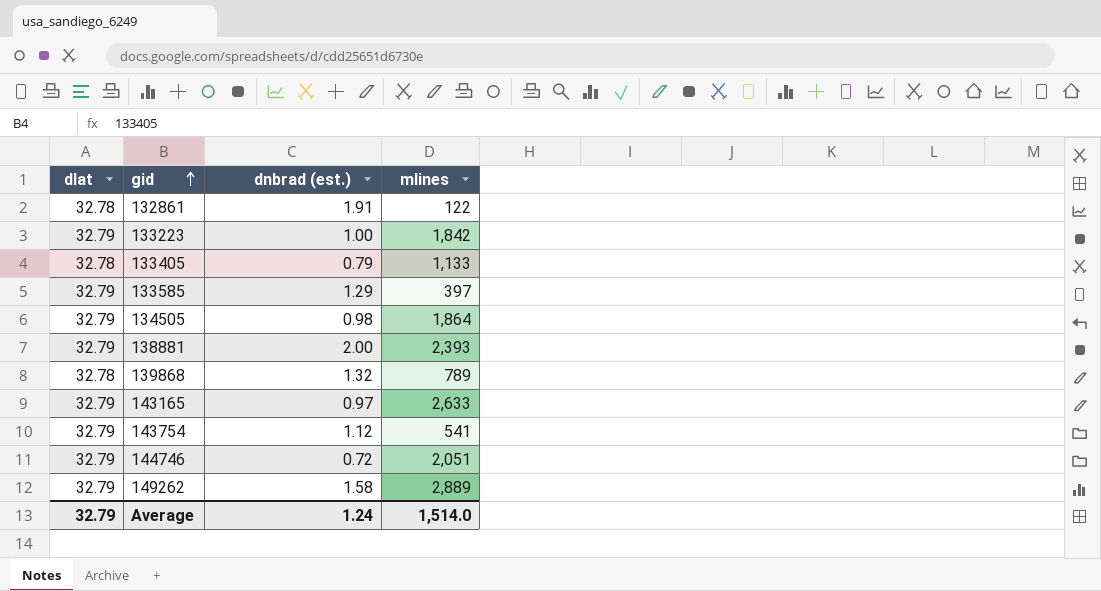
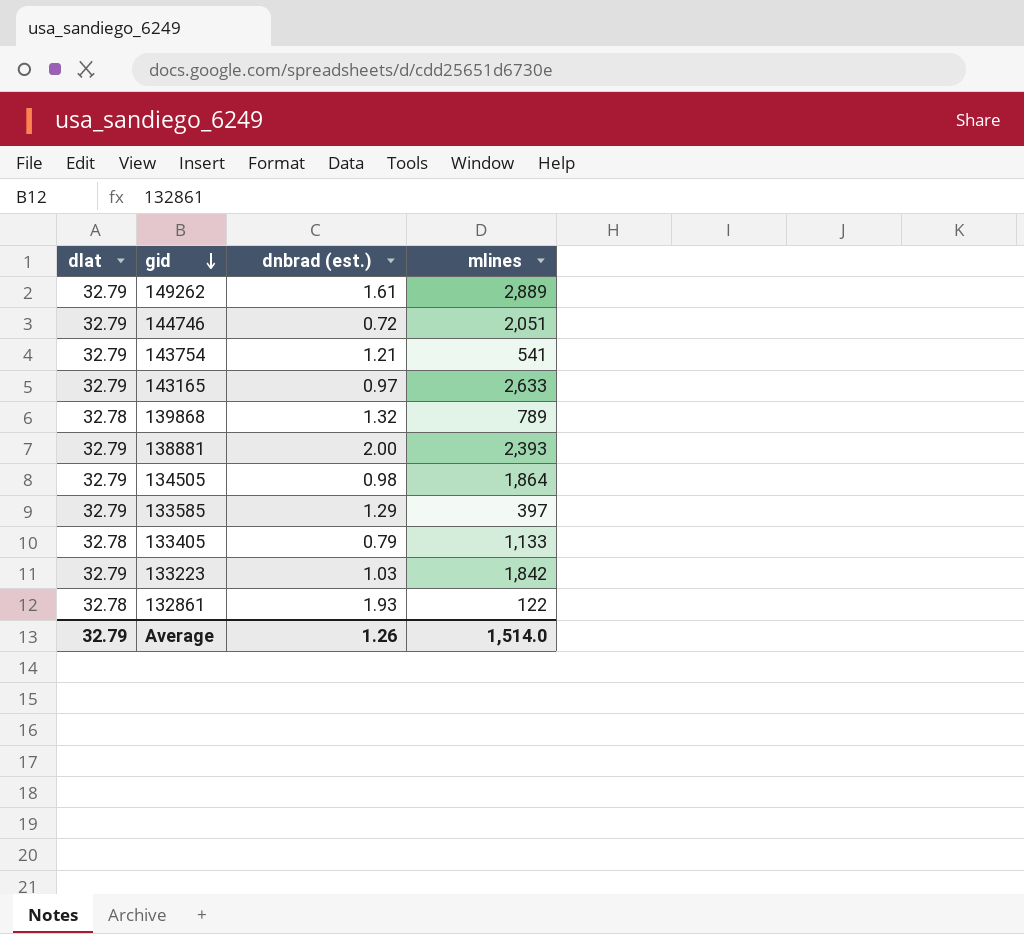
row order: gid ascending -> gid descending
149262 | dnbrad (est.): 1.58 -> 1.61
143754 | dnbrad (est.): 1.12 -> 1.21
133223 | dnbrad (est.): 1.00 -> 1.03
132861 | dnbrad (est.): 1.91 -> 1.93
Average | dnbrad (est.): 1.24 -> 1.26

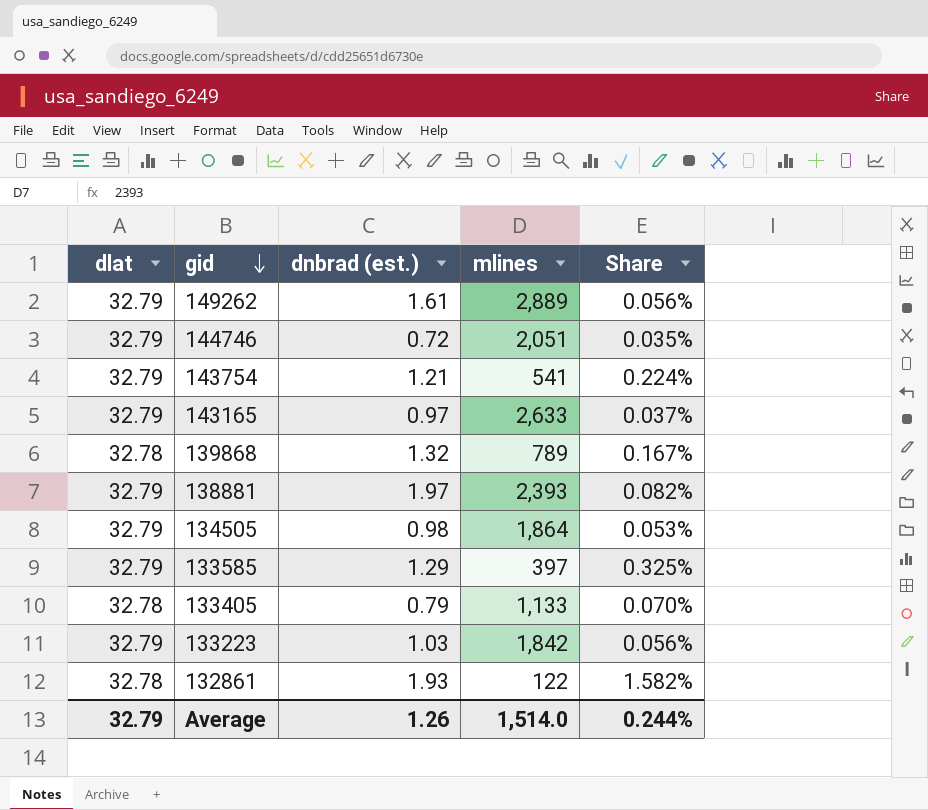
column Share | formula: none -> [dnbrad (est.)] / [mlines]
138881 | dnbrad (est.): 2.00 -> 1.97

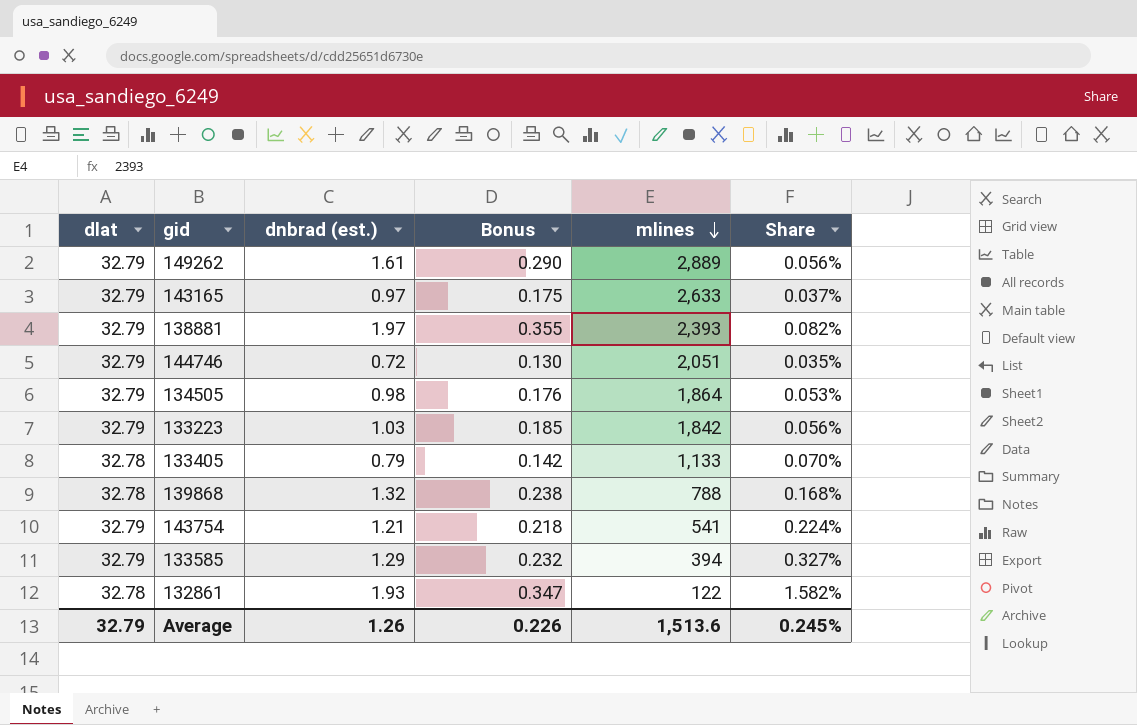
row order: gid descending -> mlines descending
column Bonus | formula: none -> [dnbrad (est.)] * 0.18
139868 | mlines: 789 -> 788
139868 | Share: 0.167% -> 0.168%
133585 | mlines: 397 -> 394
133585 | Share: 0.325% -> 0.327%
Average | mlines: 1,514.0 -> 1,513.6
Average | Share: 0.244% -> 0.245%

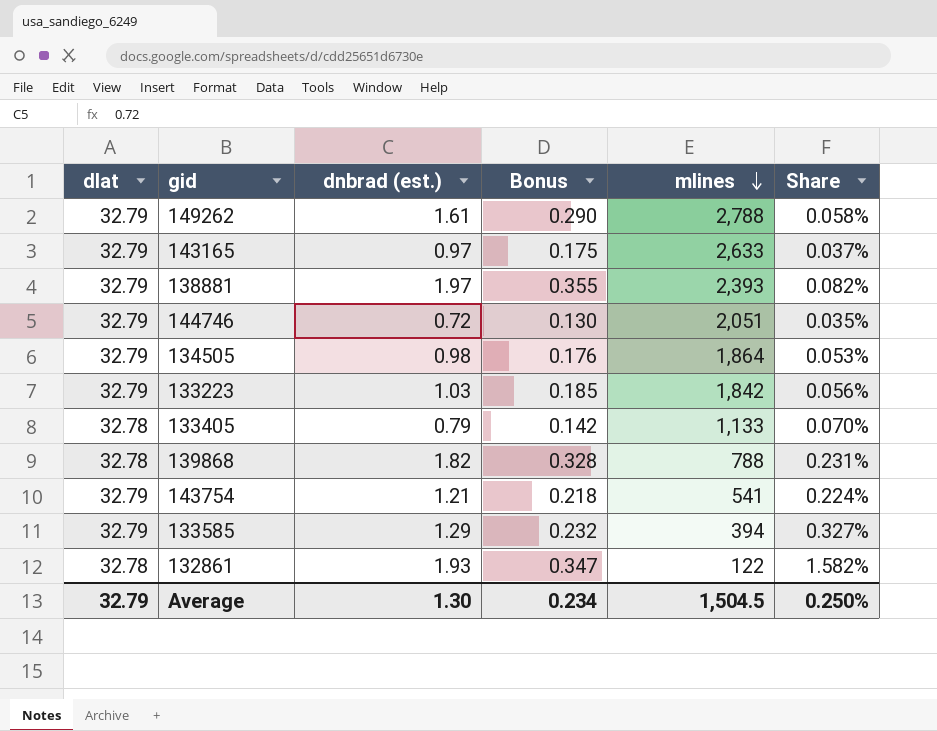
149262 | mlines: 2,889 -> 2,788
149262 | Share: 0.056% -> 0.058%
139868 | dnbrad (est.): 1.32 -> 1.82
139868 | Bonus: 0.238 -> 0.328
139868 | Share: 0.168% -> 0.231%
Average | dnbrad (est.): 1.26 -> 1.30
Average | Bonus: 0.226 -> 0.234
Average | mlines: 1,513.6 -> 1,504.5
Average | Share: 0.245% -> 0.250%

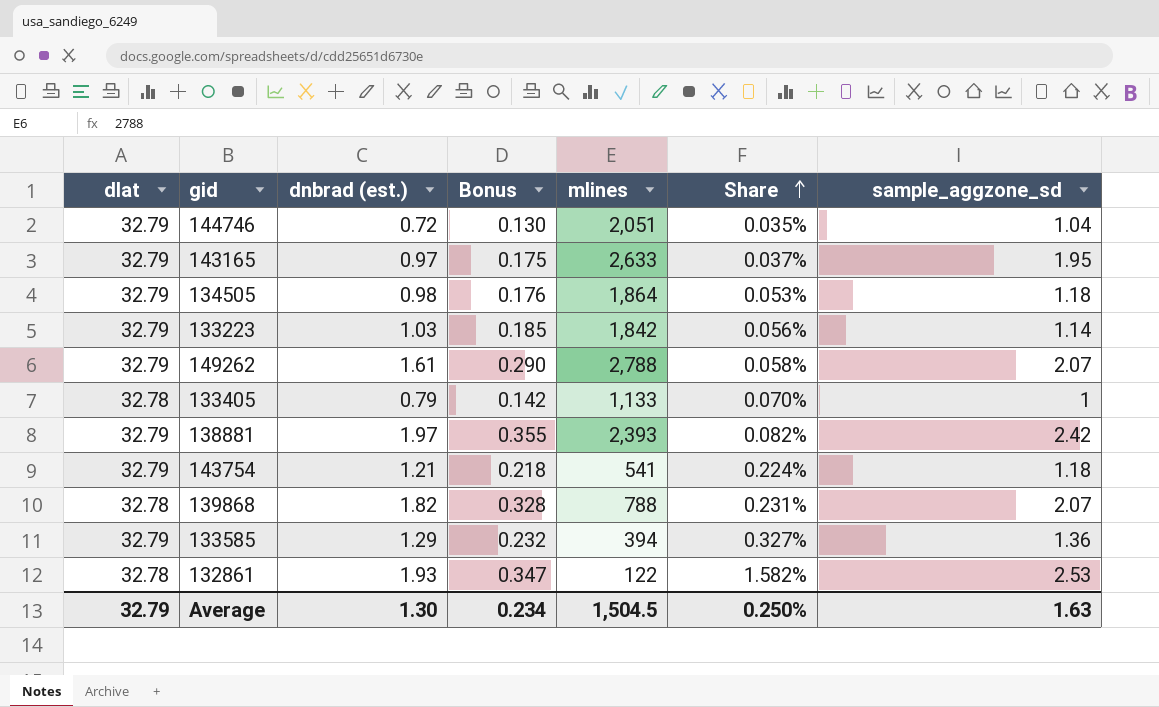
row order: mlines descending -> Share ascending
column sample_aggzone_sd | position: none -> 7

